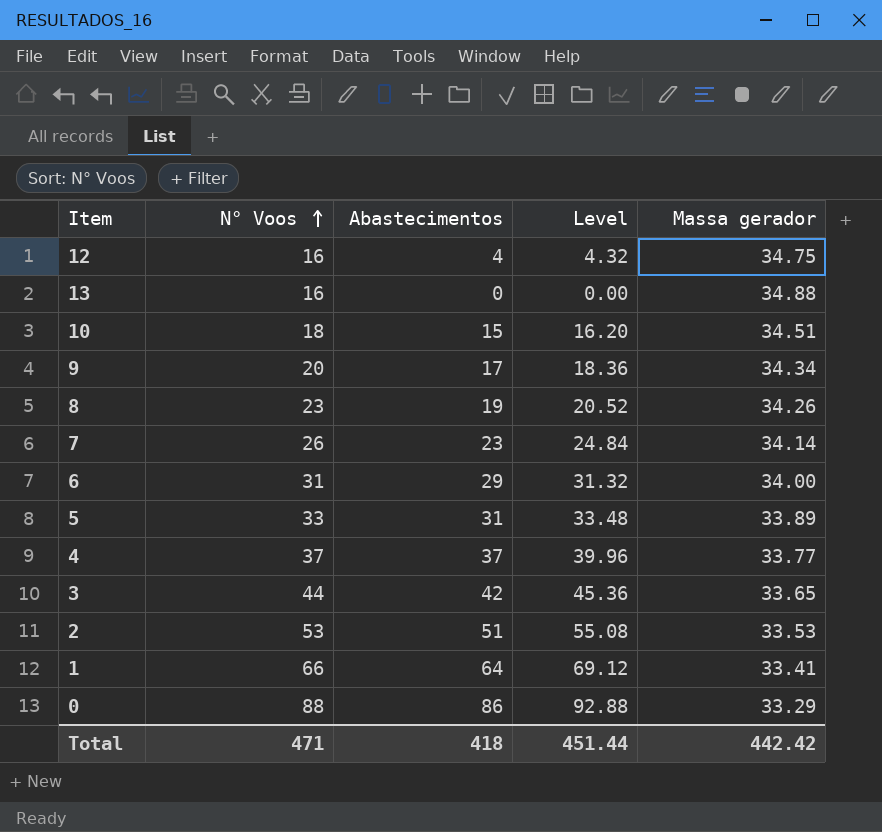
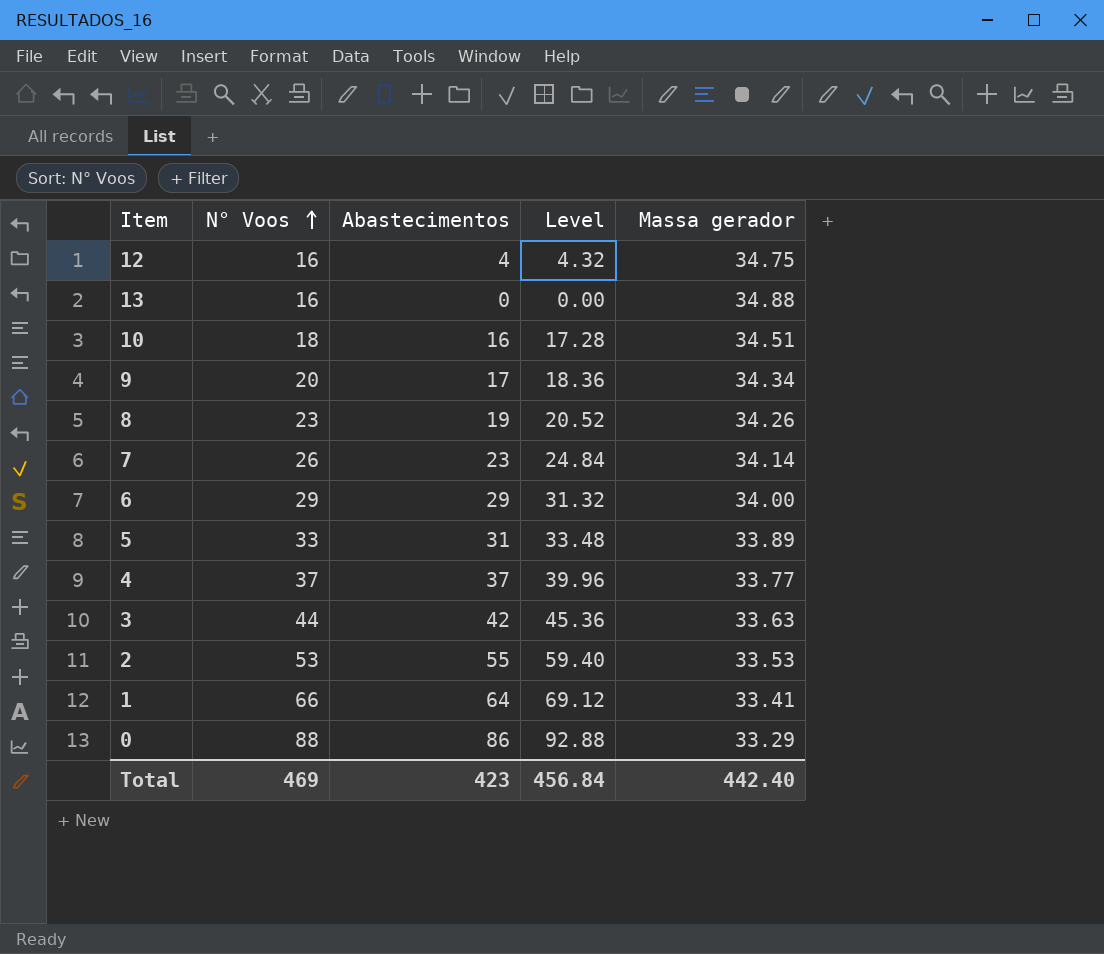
10 | Abastecimentos: 15 -> 16
10 | Level: 16.20 -> 17.28
6 | N° Voos: 31 -> 29
3 | Massa gerador: 33.65 -> 33.63
2 | Abastecimentos: 51 -> 55
2 | Level: 55.08 -> 59.40
Total | N° Voos: 471 -> 469
Total | Abastecimentos: 418 -> 423
Total | Level: 451.44 -> 456.84
Total | Massa gerador: 442.42 -> 442.40

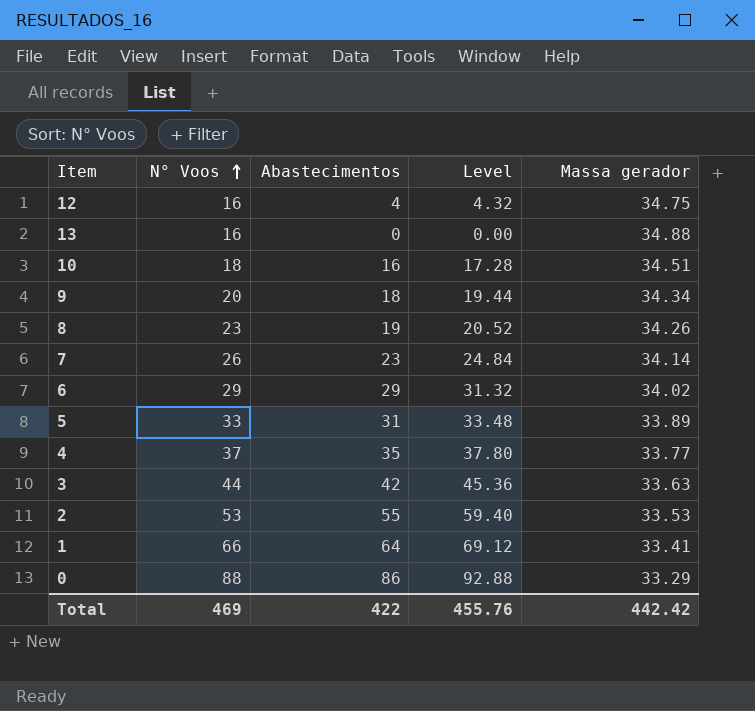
9 | Abastecimentos: 17 -> 18
9 | Level: 18.36 -> 19.44
6 | Massa gerador: 34.00 -> 34.02
4 | Abastecimentos: 37 -> 35
4 | Level: 39.96 -> 37.80
Total | Abastecimentos: 423 -> 422
Total | Level: 456.84 -> 455.76
Total | Massa gerador: 442.40 -> 442.42

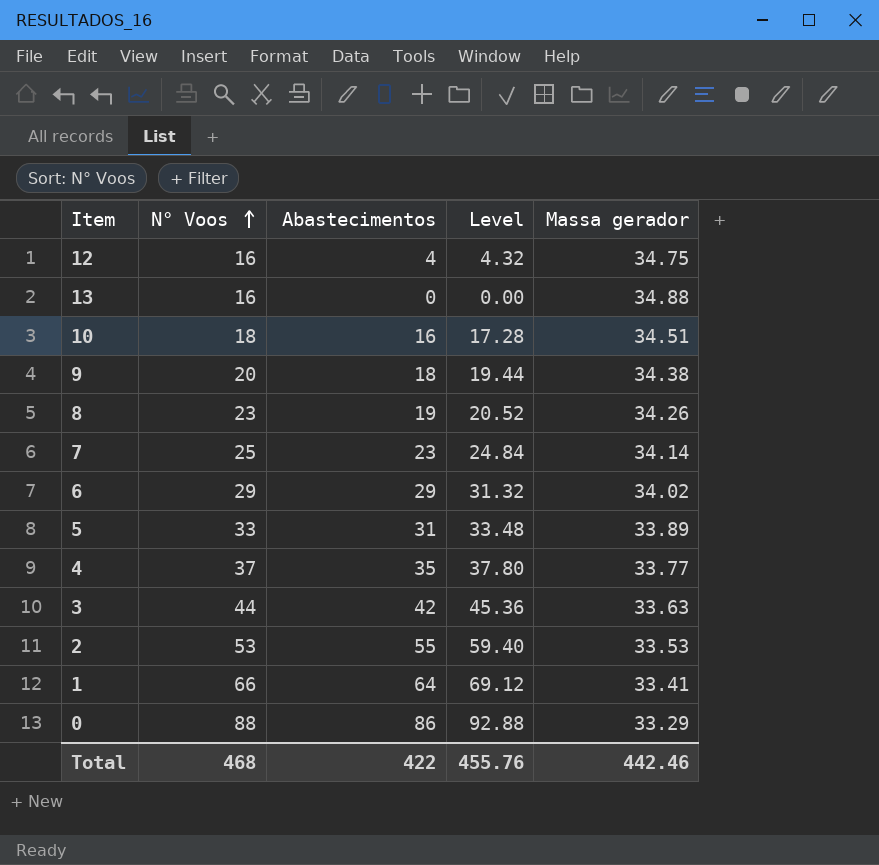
9 | Massa gerador: 34.34 -> 34.38
7 | N° Voos: 26 -> 25
Total | N° Voos: 469 -> 468
Total | Massa gerador: 442.42 -> 442.46

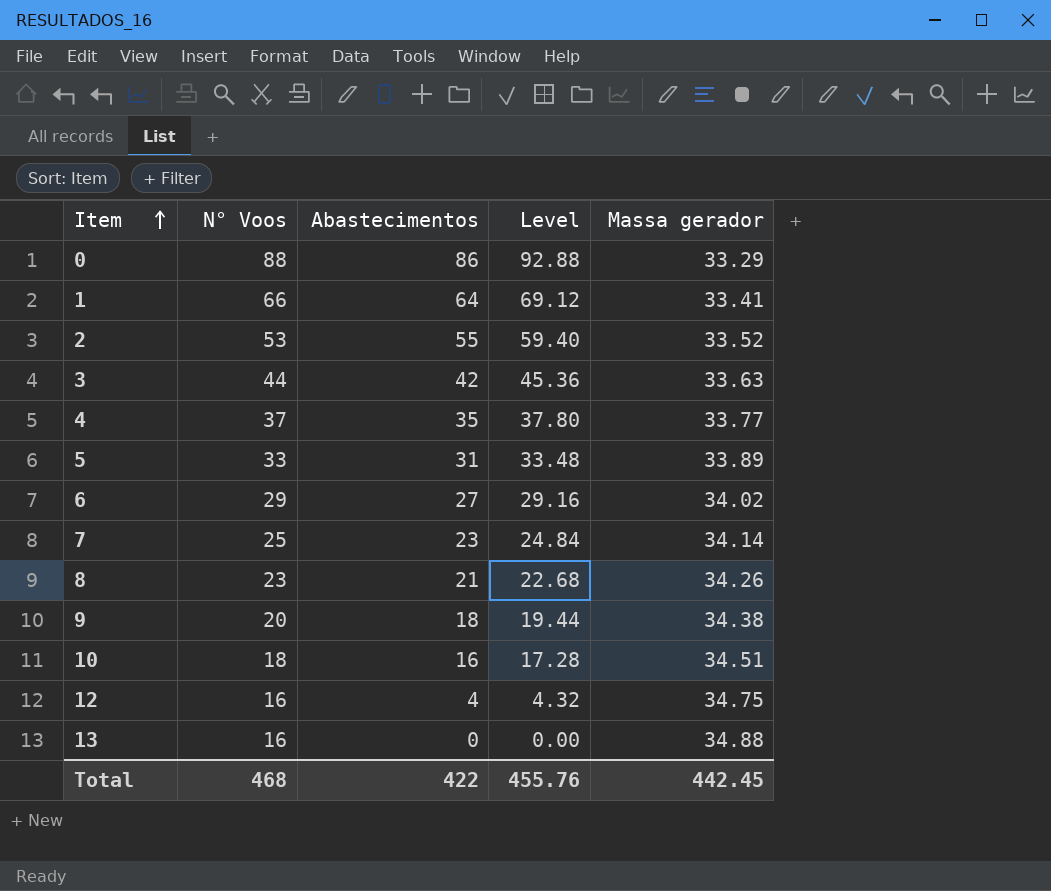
row order: N° Voos ascending -> Item ascending
2 | Massa gerador: 33.53 -> 33.52
6 | Abastecimentos: 29 -> 27
6 | Level: 31.32 -> 29.16
8 | Abastecimentos: 19 -> 21
8 | Level: 20.52 -> 22.68
Total | Massa gerador: 442.46 -> 442.45

